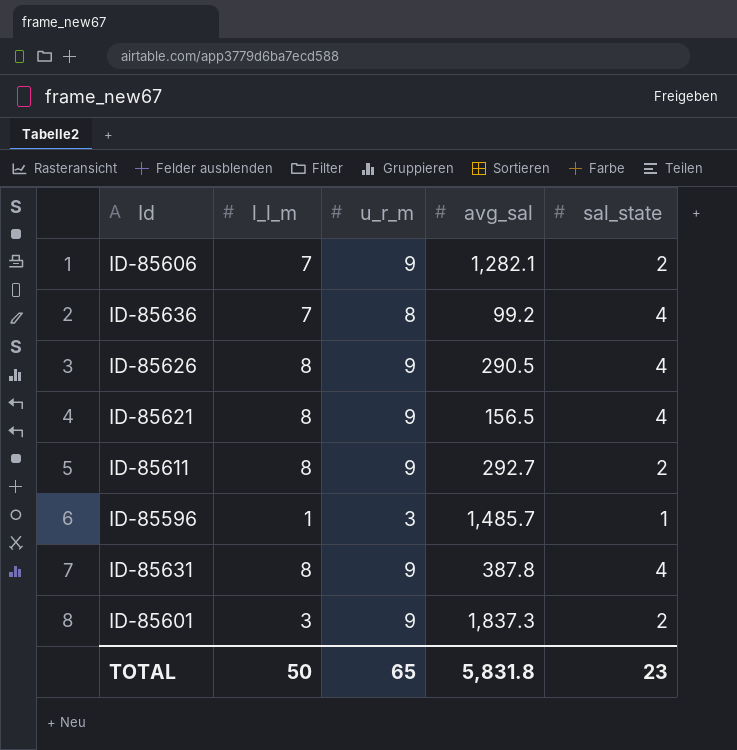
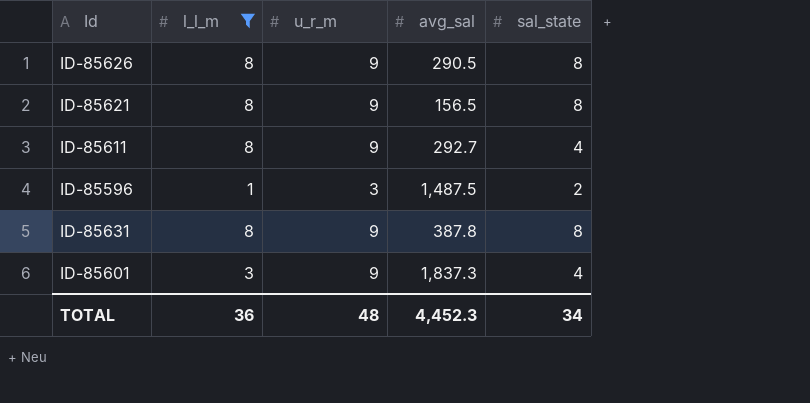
filter: none -> l_l_m != 7
ID-85626 | sal_state: 4 -> 8
ID-85621 | sal_state: 4 -> 8
ID-85611 | sal_state: 2 -> 4
ID-85596 | avg_sal: 1,485.7 -> 1,487.5
ID-85596 | sal_state: 1 -> 2
ID-85631 | sal_state: 4 -> 8
ID-85601 | sal_state: 2 -> 4
TOTAL | l_l_m: 50 -> 36
TOTAL | u_r_m: 65 -> 48
TOTAL | avg_sal: 5,831.8 -> 4,452.3
TOTAL | sal_state: 23 -> 34

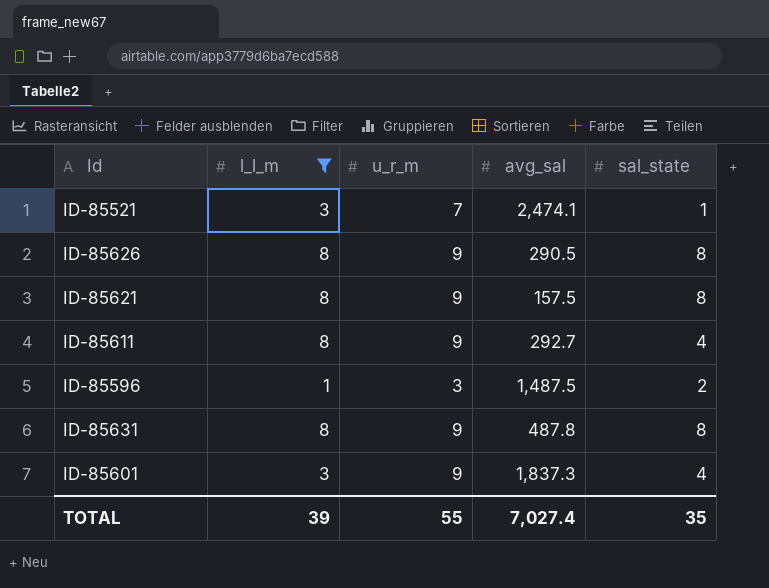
row ID-85521: none -> 3 | 7 | 2,474.1 | 1
ID-85621 | avg_sal: 156.5 -> 157.5
ID-85631 | avg_sal: 387.8 -> 487.8
TOTAL | l_l_m: 36 -> 39
TOTAL | u_r_m: 48 -> 55
TOTAL | avg_sal: 4,452.3 -> 7,027.4
TOTAL | sal_state: 34 -> 35

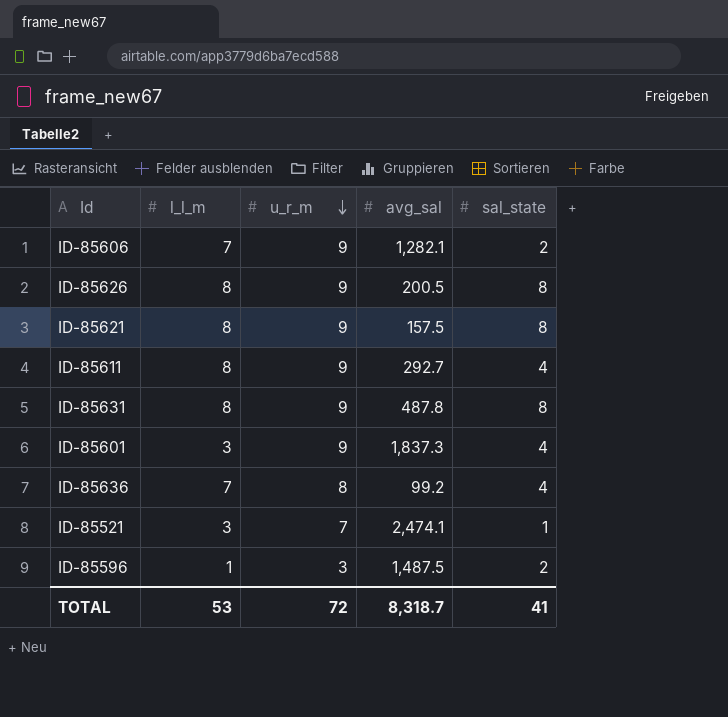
filter: l_l_m != 7 -> none
row order: none -> u_r_m descending
ID-85626 | avg_sal: 290.5 -> 200.5
TOTAL | l_l_m: 39 -> 53
TOTAL | u_r_m: 55 -> 72
TOTAL | avg_sal: 7,027.4 -> 8,318.7
TOTAL | sal_state: 35 -> 41

